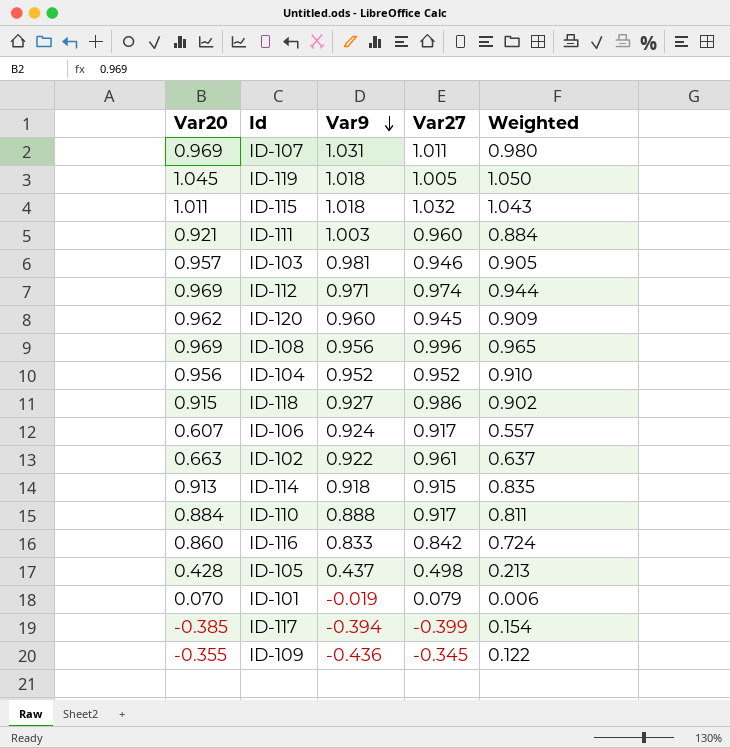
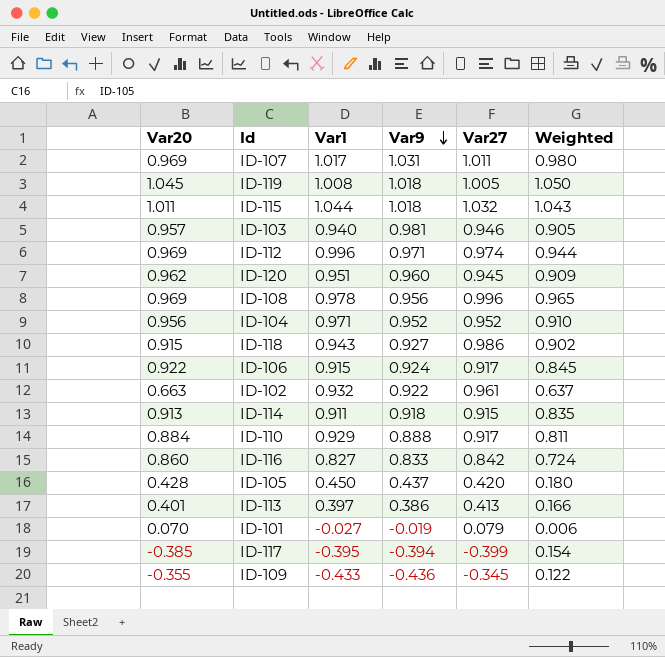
column Var1 | position: none -> 3
row ID-111: 0.921 | 1.003 | 0.960 | 0.884 -> none
ID-106 | Var20: 0.607 -> 0.922
ID-106 | Weighted: 0.557 -> 0.845
ID-105 | Var27: 0.498 -> 0.420
ID-105 | Weighted: 0.213 -> 0.180
row ID-113: none -> 0.401 | 0.397 | 0.386 | 0.413 | 0.166

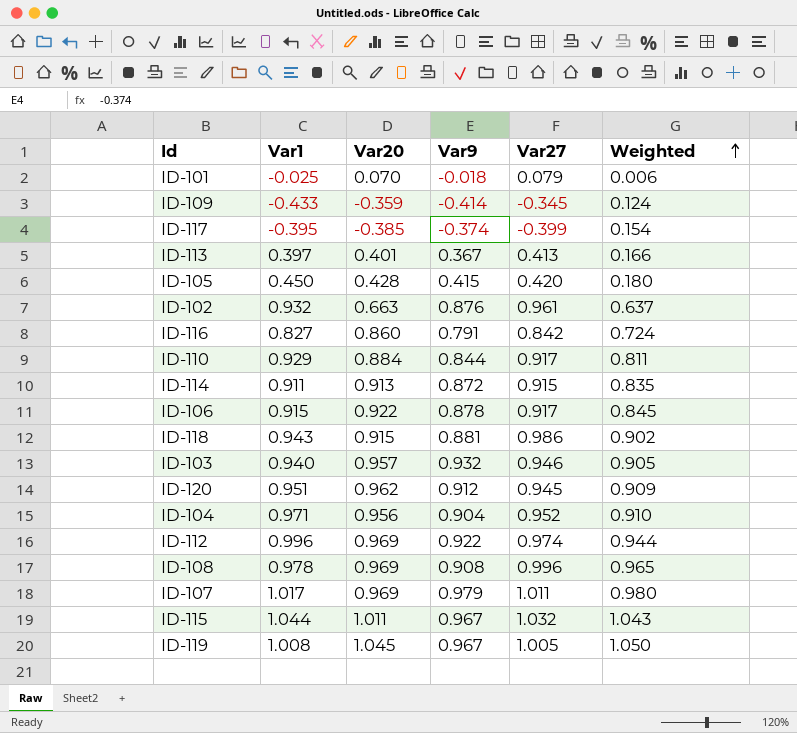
row order: Var9 descending -> Weighted ascending
column Var20 | position: 1 -> 3
ID-101 | Var1: -0.027 -> -0.025
ID-101 | Var9: -0.019 -> -0.018
ID-109 | Var20: -0.355 -> -0.359
ID-109 | Var9: -0.436 -> -0.414
ID-109 | Weighted: 0.122 -> 0.124
ID-117 | Var9: -0.394 -> -0.374
ID-113 | Var9: 0.386 -> 0.367
ID-105 | Var9: 0.437 -> 0.415
ID-102 | Var9: 0.922 -> 0.876
ID-116 | Var9: 0.833 -> 0.791
ID-110 | Var9: 0.888 -> 0.844
ID-114 | Var9: 0.918 -> 0.872
ID-106 | Var9: 0.924 -> 0.878
ID-118 | Var9: 0.927 -> 0.881
ID-103 | Var9: 0.981 -> 0.932
ID-120 | Var9: 0.960 -> 0.912
ID-104 | Var9: 0.952 -> 0.904
ID-112 | Var9: 0.971 -> 0.922
ID-108 | Var9: 0.956 -> 0.908
ID-107 | Var9: 1.031 -> 0.979
ID-115 | Var9: 1.018 -> 0.967
ID-119 | Var9: 1.018 -> 0.967

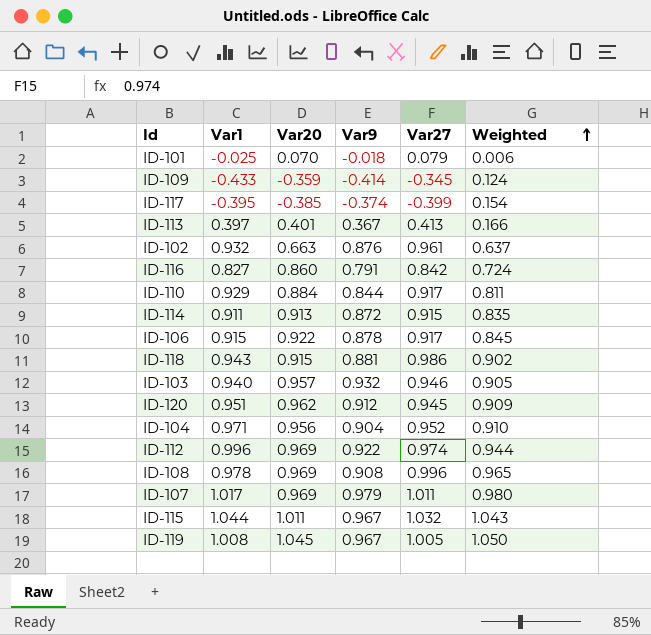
row ID-105: 0.450 | 0.428 | 0.415 | 0.420 | 0.180 -> none

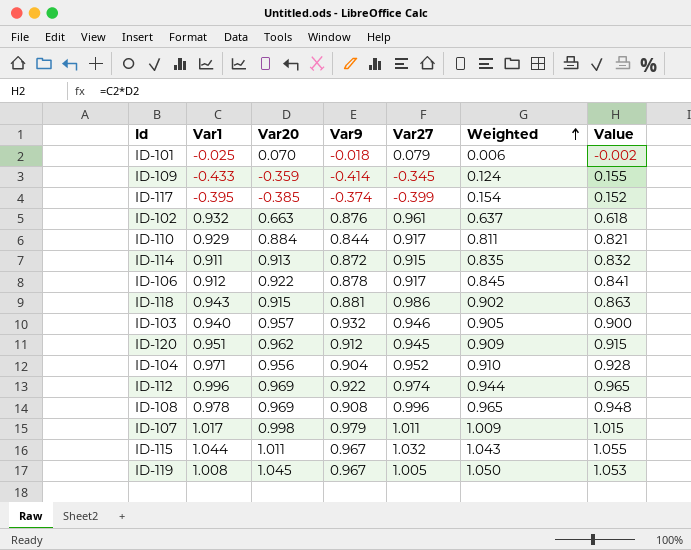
column Value | formula: none -> [Var1] * [Var20]
row ID-113: 0.397 | 0.401 | 0.367 | 0.413 | 0.166 -> none
row ID-116: 0.827 | 0.860 | 0.791 | 0.842 | 0.724 -> none
ID-106 | Var1: 0.915 -> 0.912
ID-107 | Var20: 0.969 -> 0.998
ID-107 | Weighted: 0.980 -> 1.009

